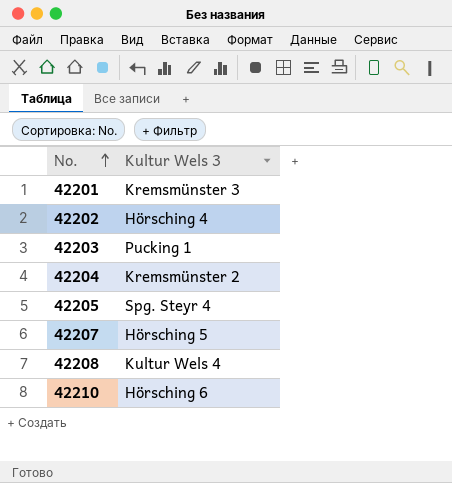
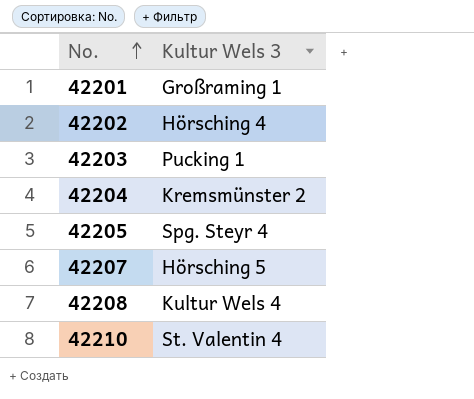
42201 | Kultur Wels 3: Kremsmünster 3 -> Großraming 1
42210 | Kultur Wels 3: Hörsching 6 -> St. Valentin 4

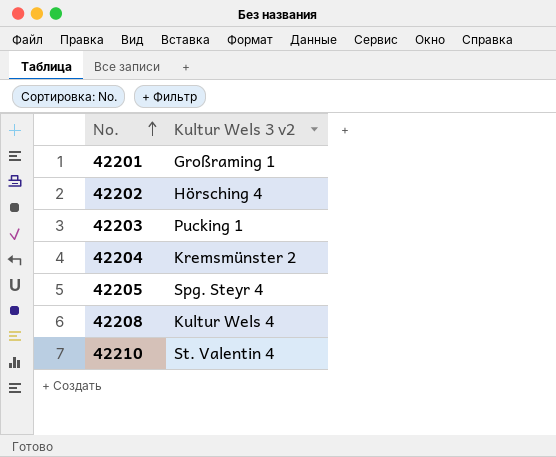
column name: Kultur Wels 3 -> Kultur Wels 3 v2
row 42207: Hörsching 5 -> none

